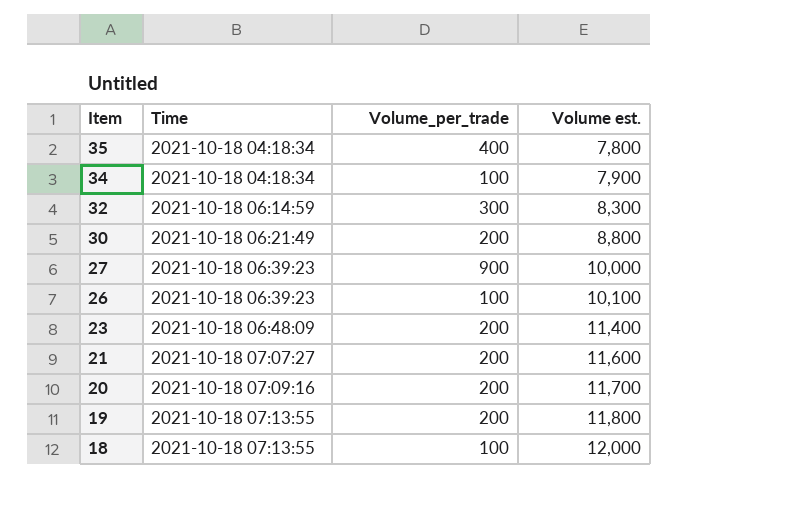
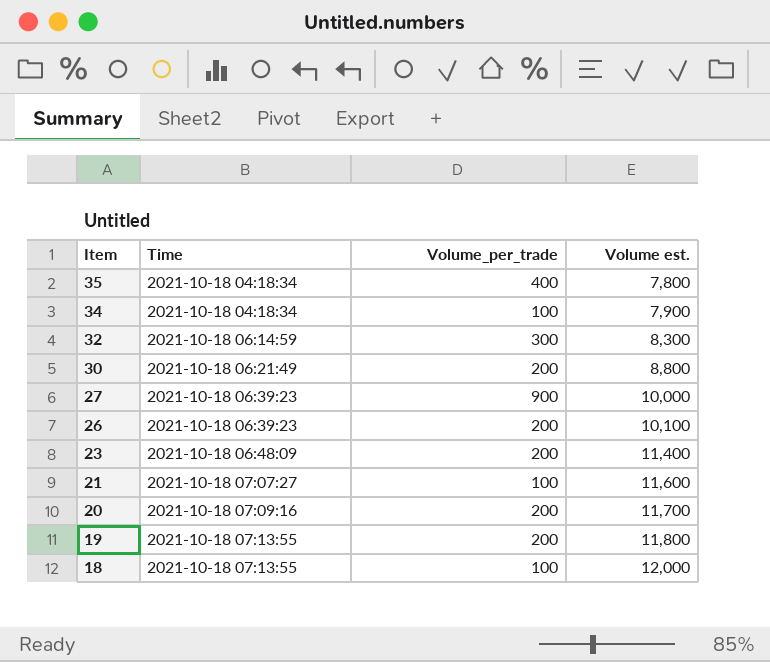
26 | Volume_per_trade: 100 -> 200
21 | Volume_per_trade: 200 -> 100

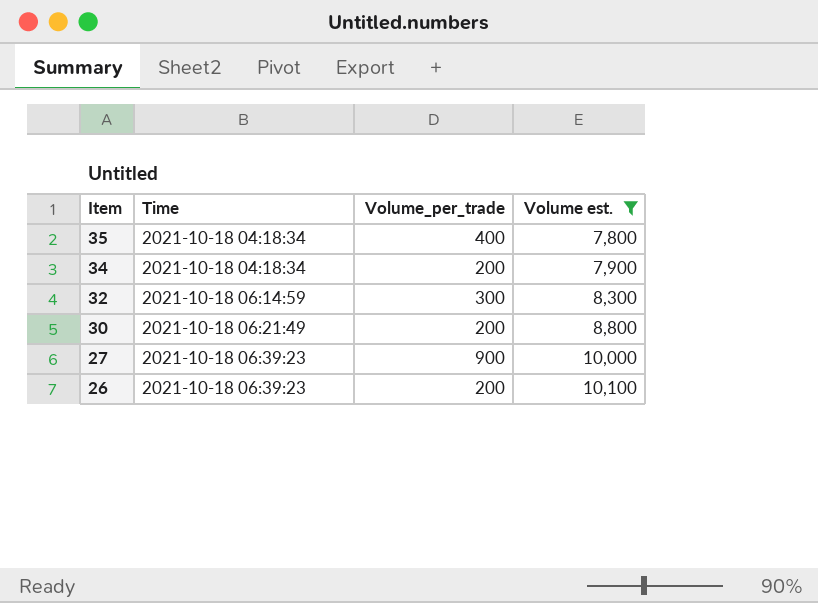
filter: none -> Volume est. <= 10,100
34 | Volume_per_trade: 100 -> 200

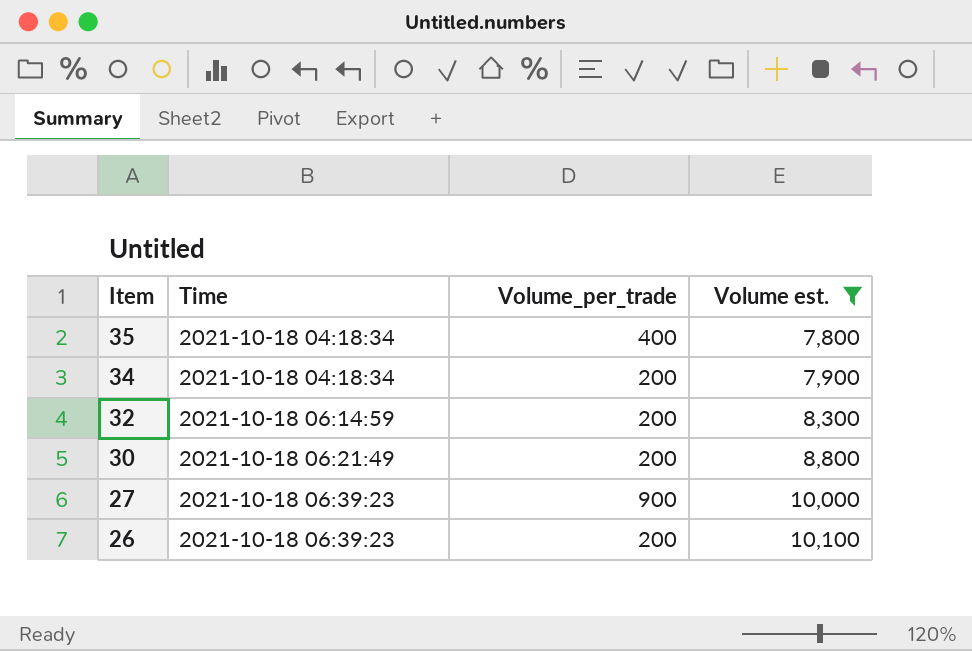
32 | Volume_per_trade: 300 -> 200

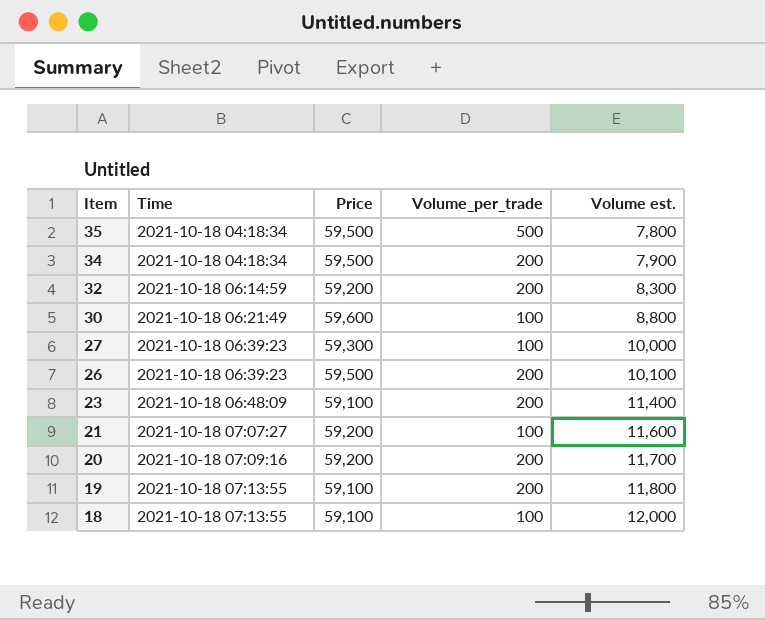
filter: Volume est. <= 10,100 -> none
column Price | position: none -> 3
35 | Volume_per_trade: 400 -> 500
30 | Volume_per_trade: 200 -> 100
27 | Volume_per_trade: 900 -> 100

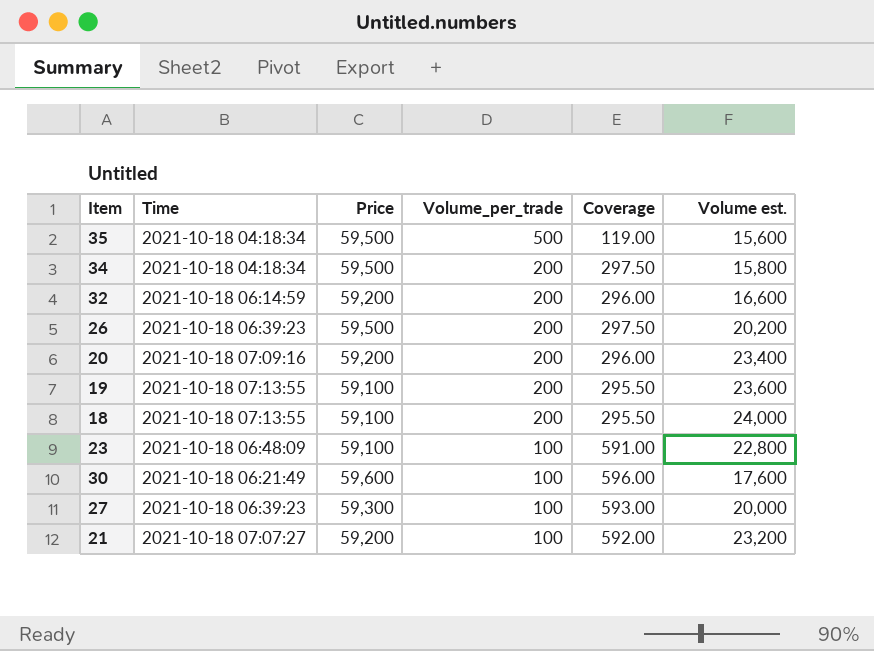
row order: Item descending -> Volume_per_trade descending
column Coverage | formula: none -> [Price] / [Volume_per_trade]
35 | Volume est.: 7,800 -> 15,600
34 | Volume est.: 7,900 -> 15,800
32 | Volume est.: 8,300 -> 16,600
26 | Volume est.: 10,100 -> 20,200
20 | Volume est.: 11,700 -> 23,400
19 | Volume est.: 11,800 -> 23,600
18 | Volume_per_trade: 100 -> 200
18 | Volume est.: 12,000 -> 24,000
23 | Volume_per_trade: 200 -> 100
23 | Volume est.: 11,400 -> 22,800
30 | Volume est.: 8,800 -> 17,600
27 | Volume est.: 10,000 -> 20,000
21 | Volume est.: 11,600 -> 23,200

